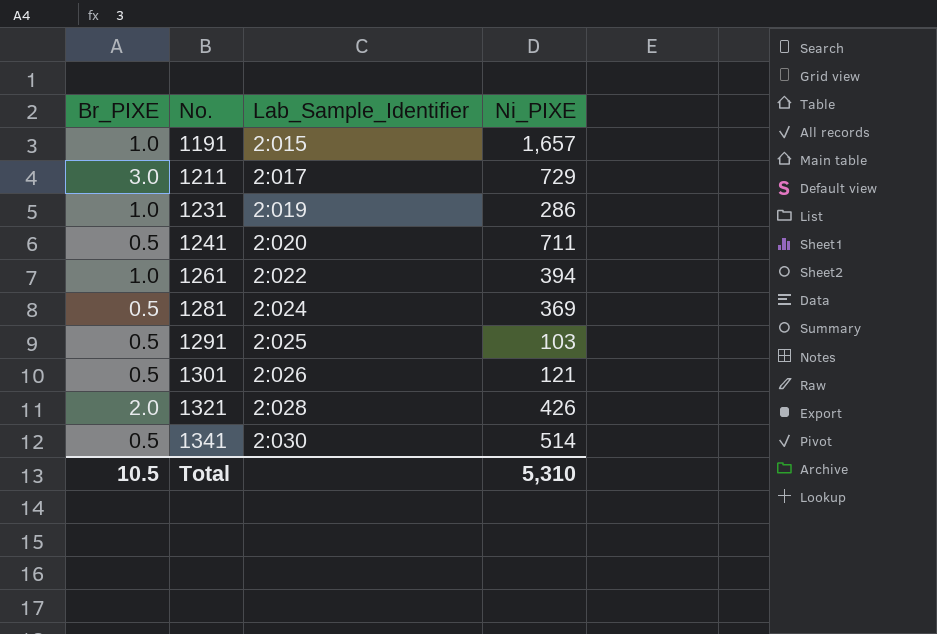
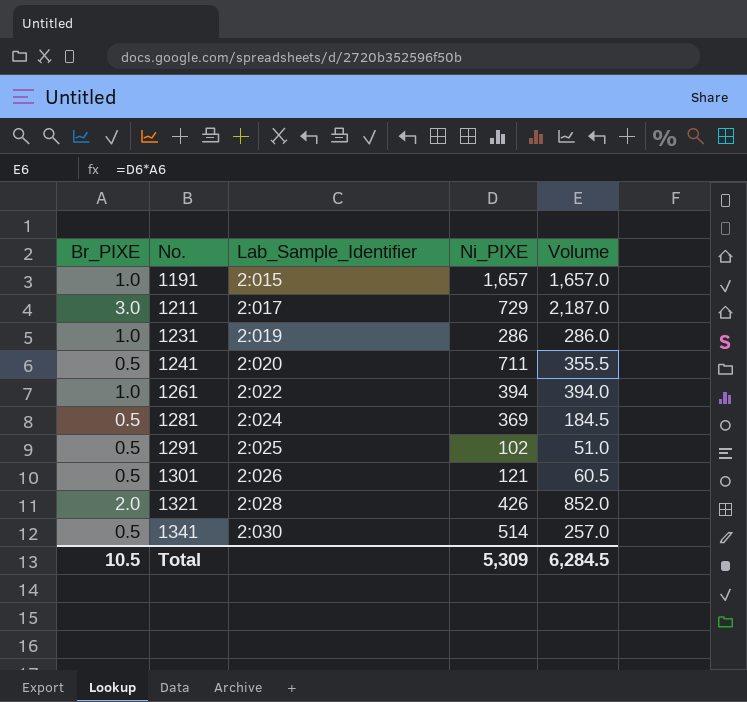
column Volume | formula: none -> [Br_PIXE] * [Ni_PIXE]
1291 | Ni_PIXE: 103 -> 102
Total | Ni_PIXE: 5,310 -> 5,309

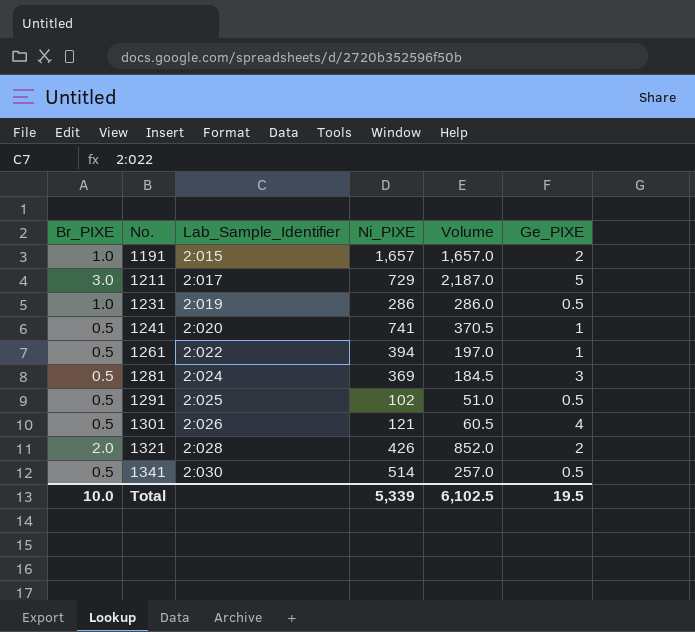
column Ge_PIXE | position: none -> 6
1241 | Ni_PIXE: 711 -> 741
1241 | Volume: 355.5 -> 370.5
1261 | Br_PIXE: 1.0 -> 0.5
1261 | Volume: 394.0 -> 197.0
Total | Br_PIXE: 10.5 -> 10.0
Total | Ni_PIXE: 5,309 -> 5,339
Total | Volume: 6,284.5 -> 6,102.5

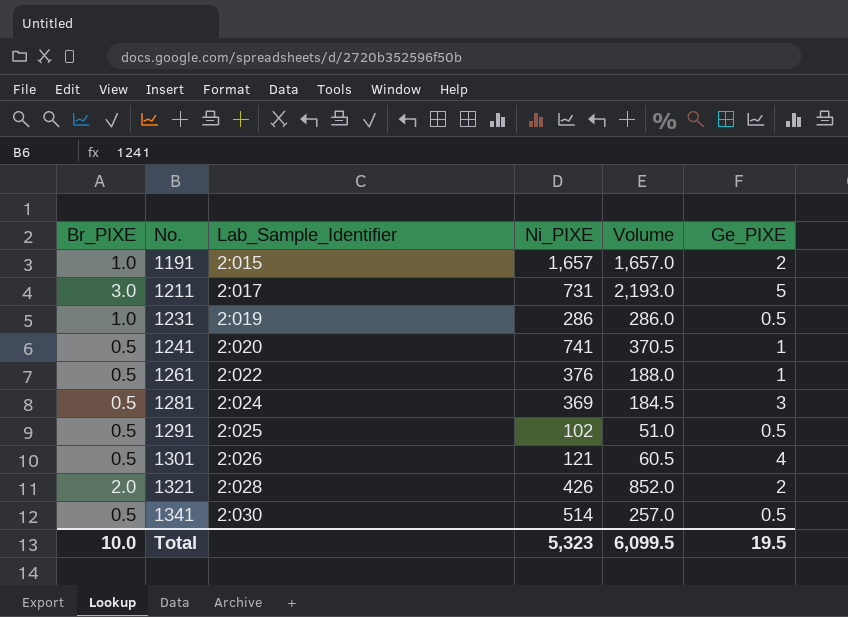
1211 | Ni_PIXE: 729 -> 731
1211 | Volume: 2,187.0 -> 2,193.0
1261 | Ni_PIXE: 394 -> 376
1261 | Volume: 197.0 -> 188.0
Total | Ni_PIXE: 5,339 -> 5,323
Total | Volume: 6,102.5 -> 6,099.5

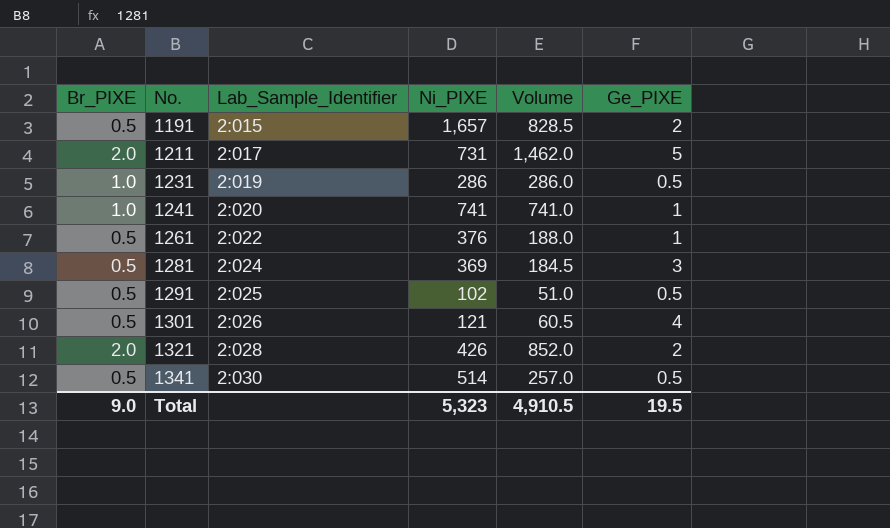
1191 | Br_PIXE: 1.0 -> 0.5
1191 | Volume: 1,657.0 -> 828.5
1211 | Br_PIXE: 3.0 -> 2.0
1211 | Volume: 2,193.0 -> 1,462.0
1241 | Br_PIXE: 0.5 -> 1.0
1241 | Volume: 370.5 -> 741.0
Total | Br_PIXE: 10.0 -> 9.0
Total | Volume: 6,099.5 -> 4,910.5

